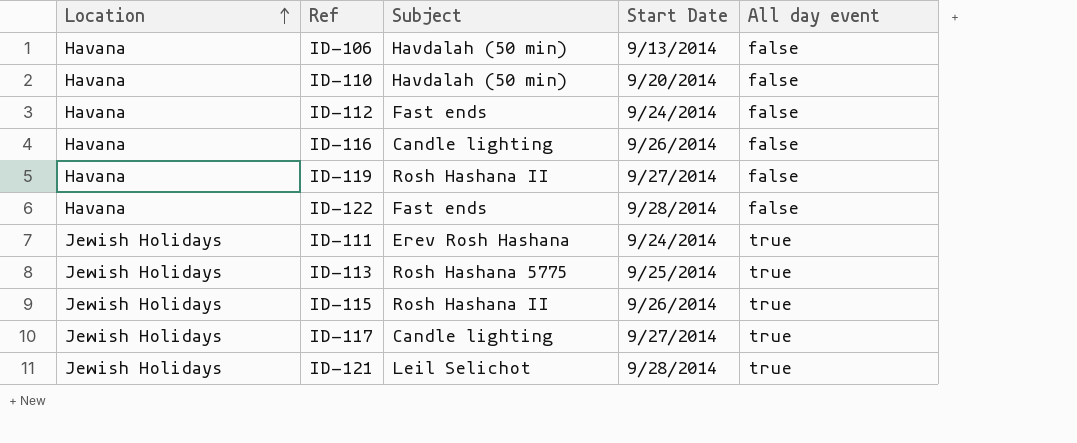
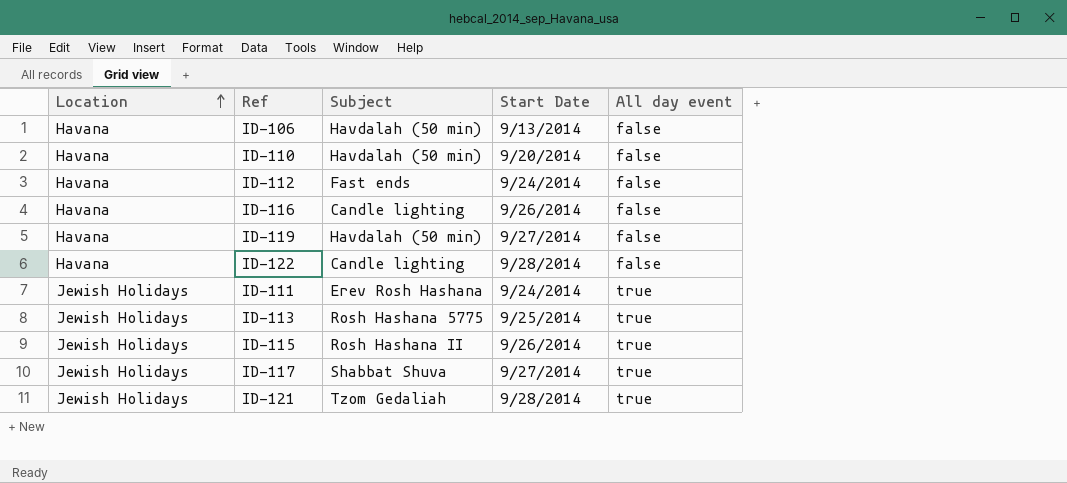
ID-119 | Subject: Rosh Hashana II -> Havdalah (50 min)
ID-122 | Subject: Fast ends -> Candle lighting
ID-117 | Subject: Candle lighting -> Shabbat Shuva
ID-121 | Subject: Leil Selichot -> Tzom Gedaliah

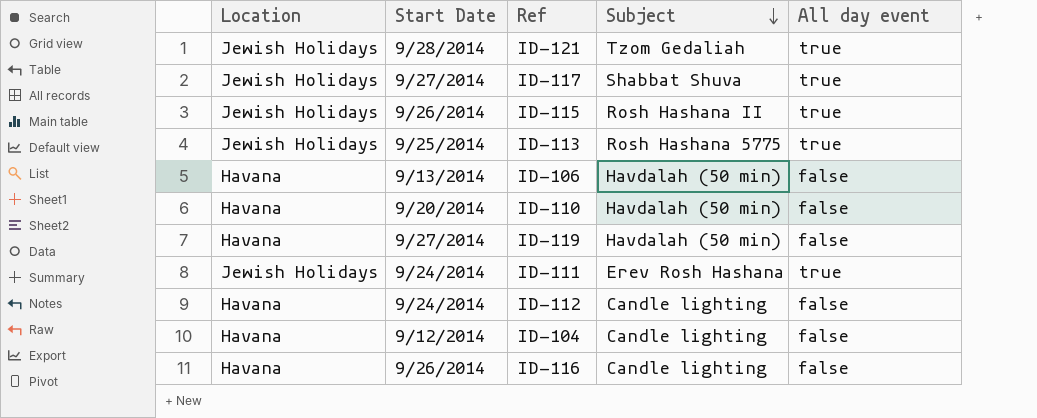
row order: Location ascending -> Subject descending
column Start Date | position: 4 -> 2
row ID-122: Havana | Candle lighting | 9/28/2014 | false -> none
ID-112 | Subject: Fast ends -> Candle lighting
row ID-104: none -> Havana | 9/12/2014 | Candle lighting | false

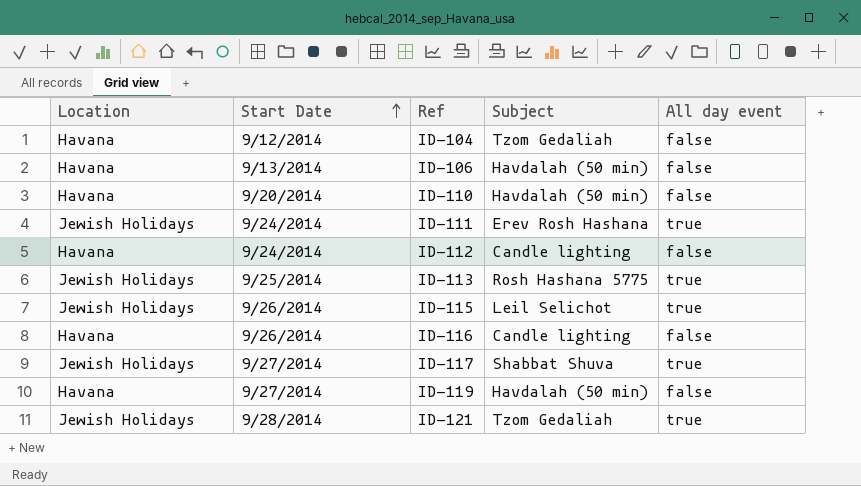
row order: Subject descending -> Start Date ascending
ID-104 | Subject: Candle lighting -> Tzom Gedaliah
ID-115 | Subject: Rosh Hashana II -> Leil Selichot

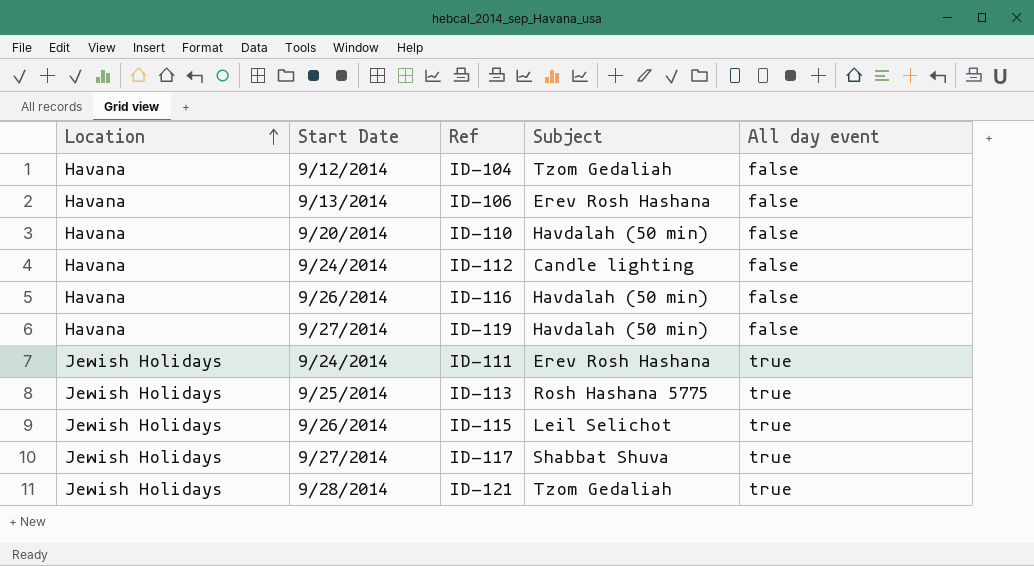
row order: Start Date ascending -> Location ascending
ID-106 | Subject: Havdalah (50 min) -> Erev Rosh Hashana
ID-116 | Subject: Candle lighting -> Havdalah (50 min)

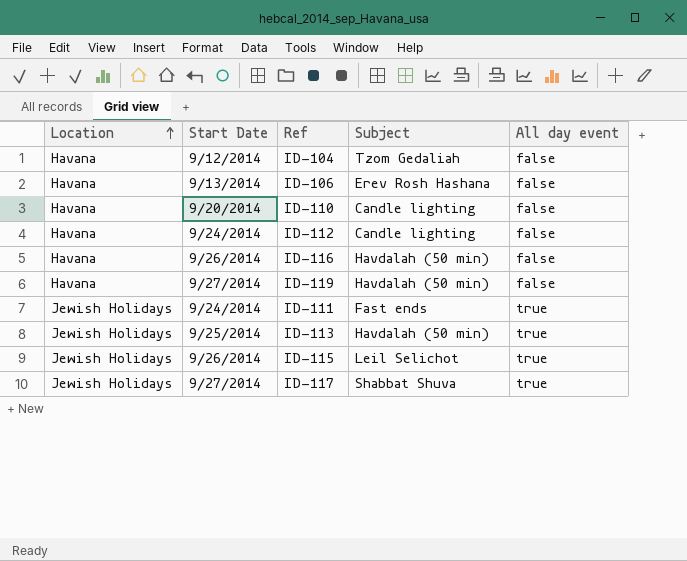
row ID-121: Jewish Holidays | 9/28/2014 | Tzom Gedaliah | true -> none
ID-110 | Subject: Havdalah (50 min) -> Candle lighting
ID-111 | Subject: Erev Rosh Hashana -> Fast ends
ID-113 | Subject: Rosh Hashana 5775 -> Havdalah (50 min)

